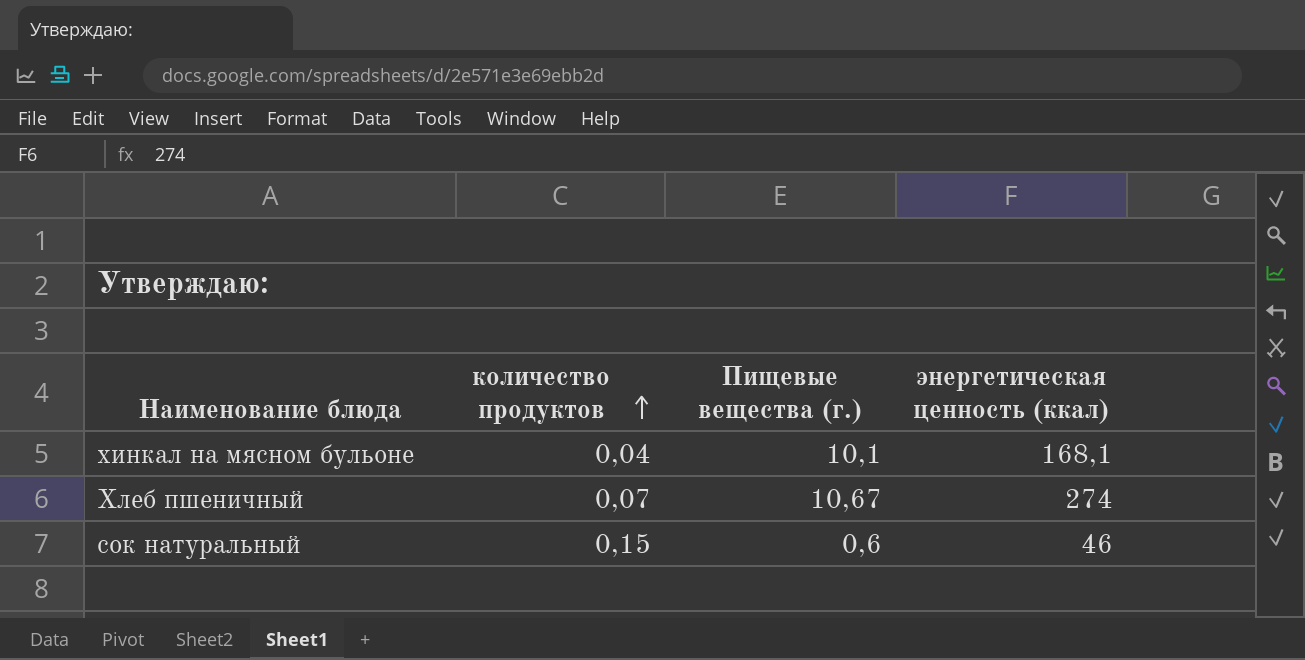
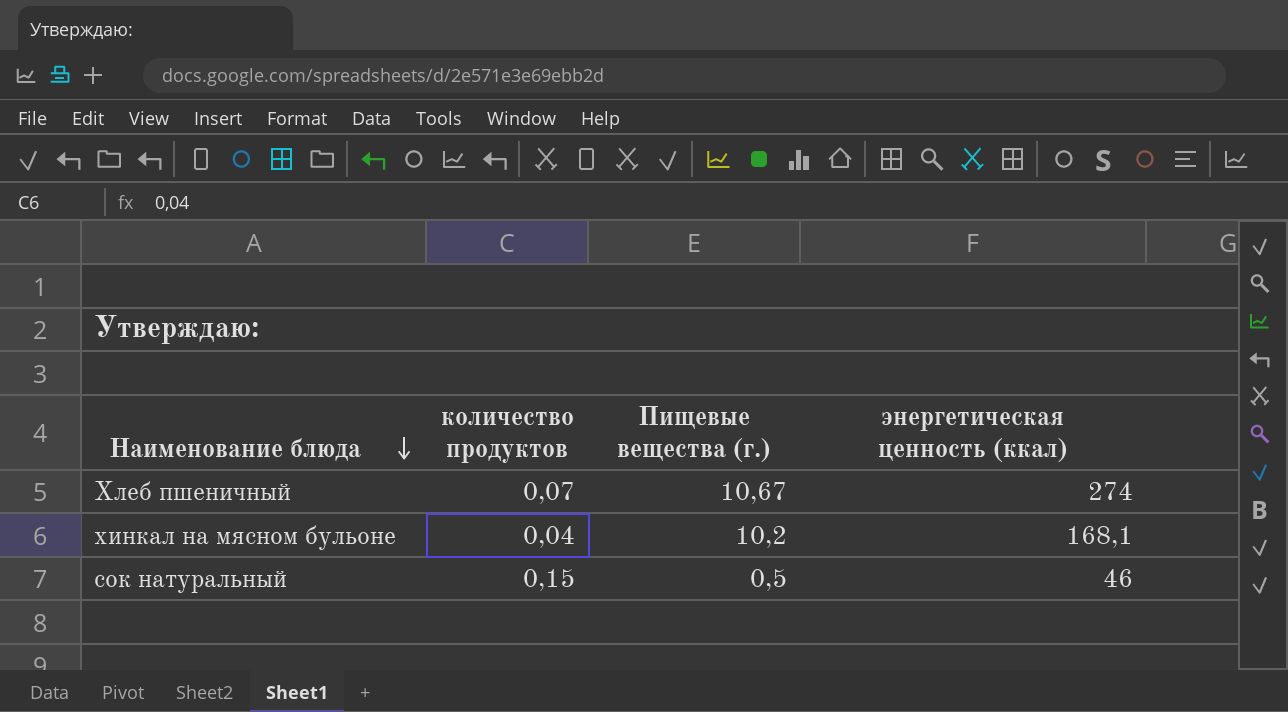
row order: количество продуктов ascending -> Наименование блюда descending
хинкал на мясном бульоне | Пищевые вещества (г.): 10,1 -> 10,2
сок натуральный | Пищевые вещества (г.): 0,6 -> 0,5

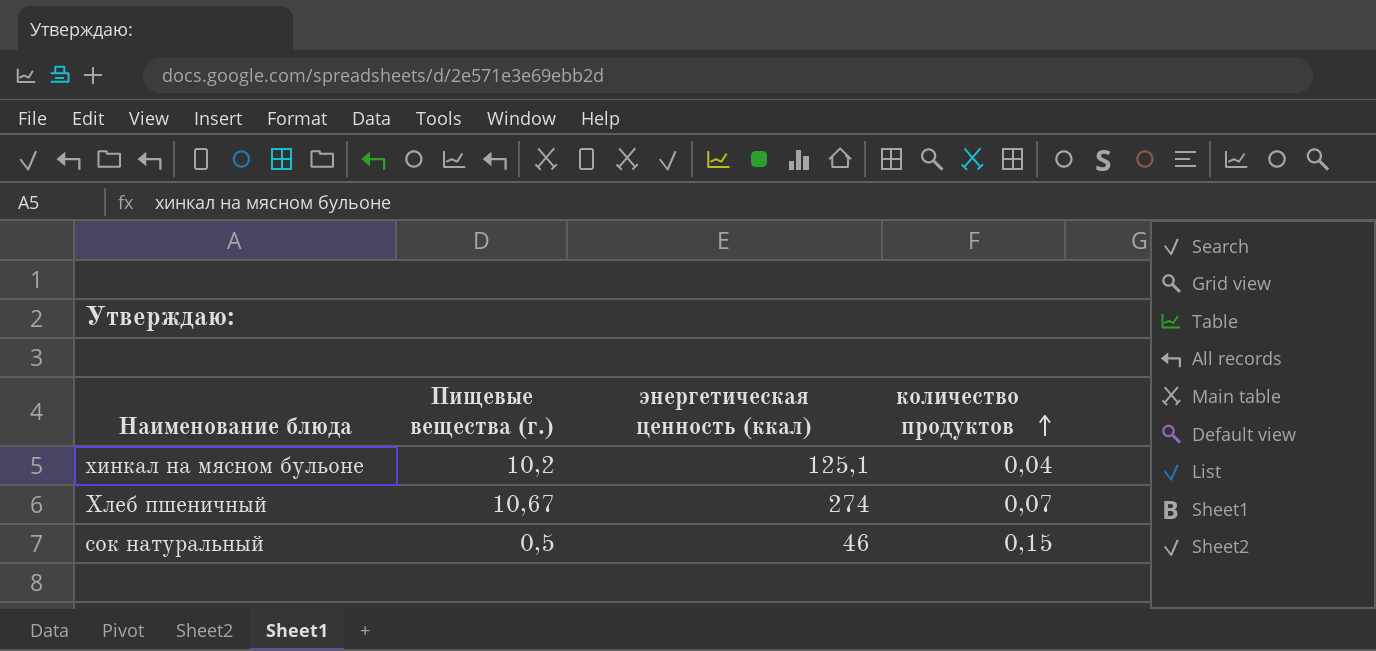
row order: Наименование блюда descending -> количество продуктов ascending
column количество продуктов | position: 2 -> 4
хинкал на мясном бульоне | энергетическая ценность (ккал): 168,1 -> 125,1

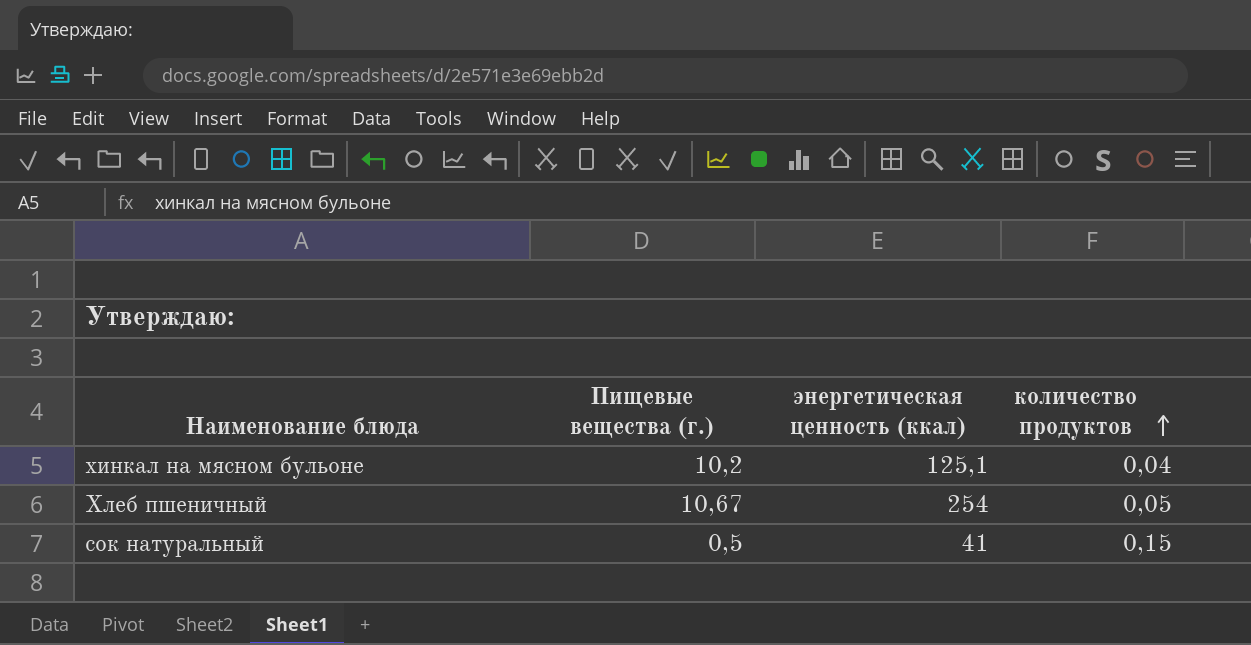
Хлеб пшеничный | энергетическая ценность (ккал): 274 -> 254
Хлеб пшеничный | количество продуктов: 0,07 -> 0,05
сок натуральный | энергетическая ценность (ккал): 46 -> 41

